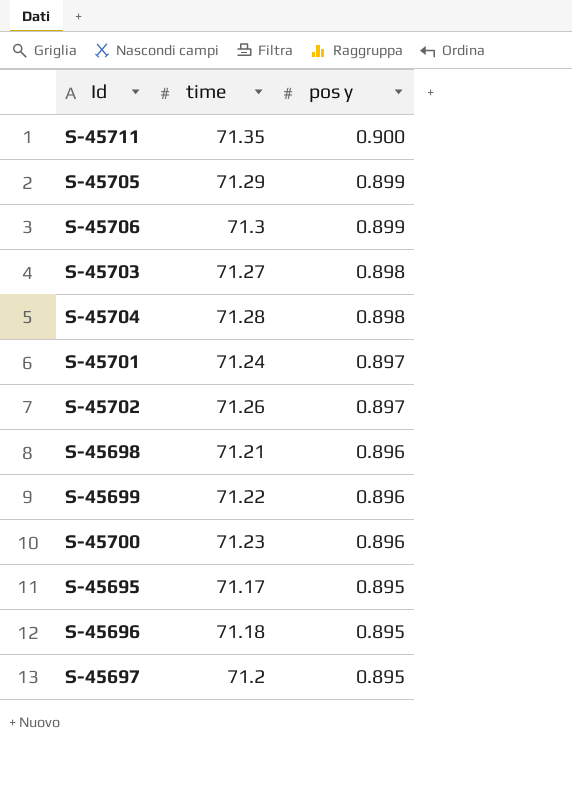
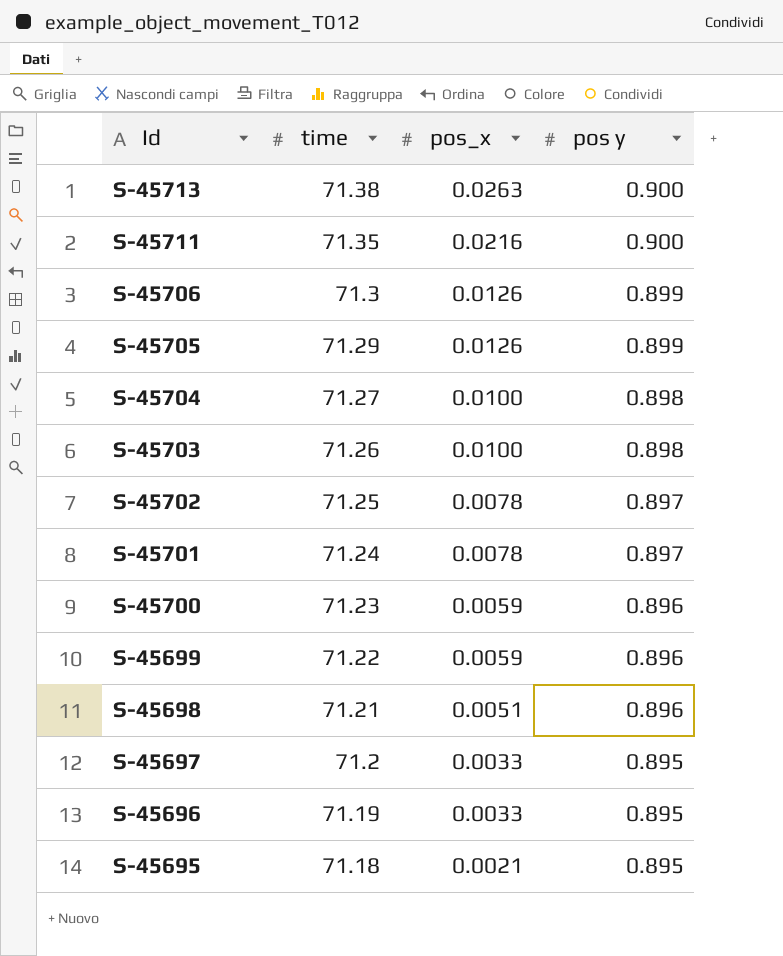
row order: pos y descending -> Id descending
column pos_x | position: none -> 3
row S-45713: none -> 71.38 | 0.0263 | 0.900
S-45704 | time: 71.28 -> 71.27
S-45703 | time: 71.27 -> 71.26
S-45702 | time: 71.26 -> 71.25
S-45696 | time: 71.18 -> 71.19
S-45695 | time: 71.17 -> 71.18

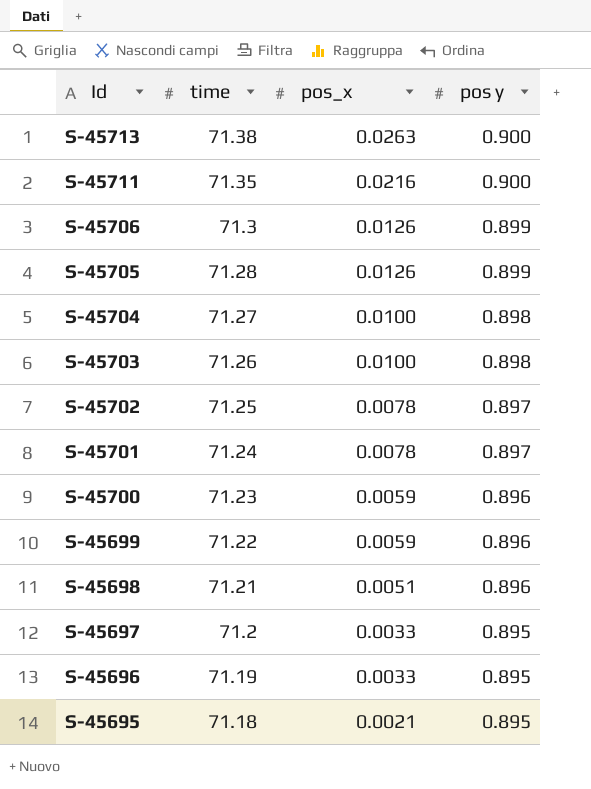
S-45705 | time: 71.29 -> 71.28

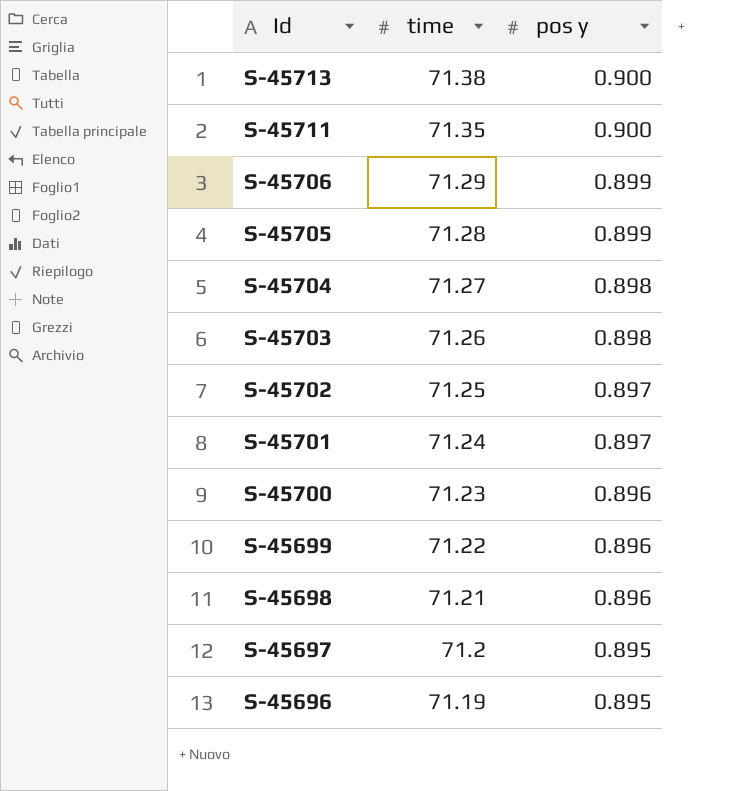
column pos_x | position: 3 -> none
row S-45695: 71.18 | 0.0021 | 0.895 -> none
S-45706 | time: 71.3 -> 71.29

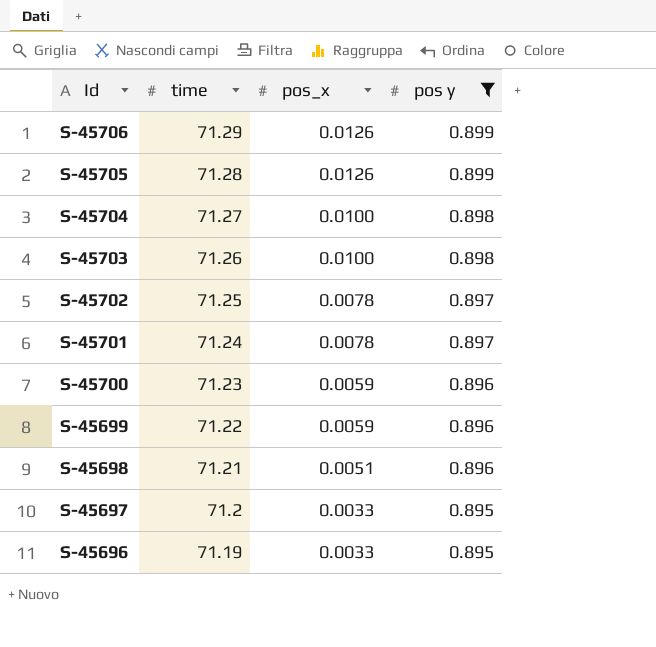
filter: none -> pos y != 0.900
column pos_x | position: none -> 3

